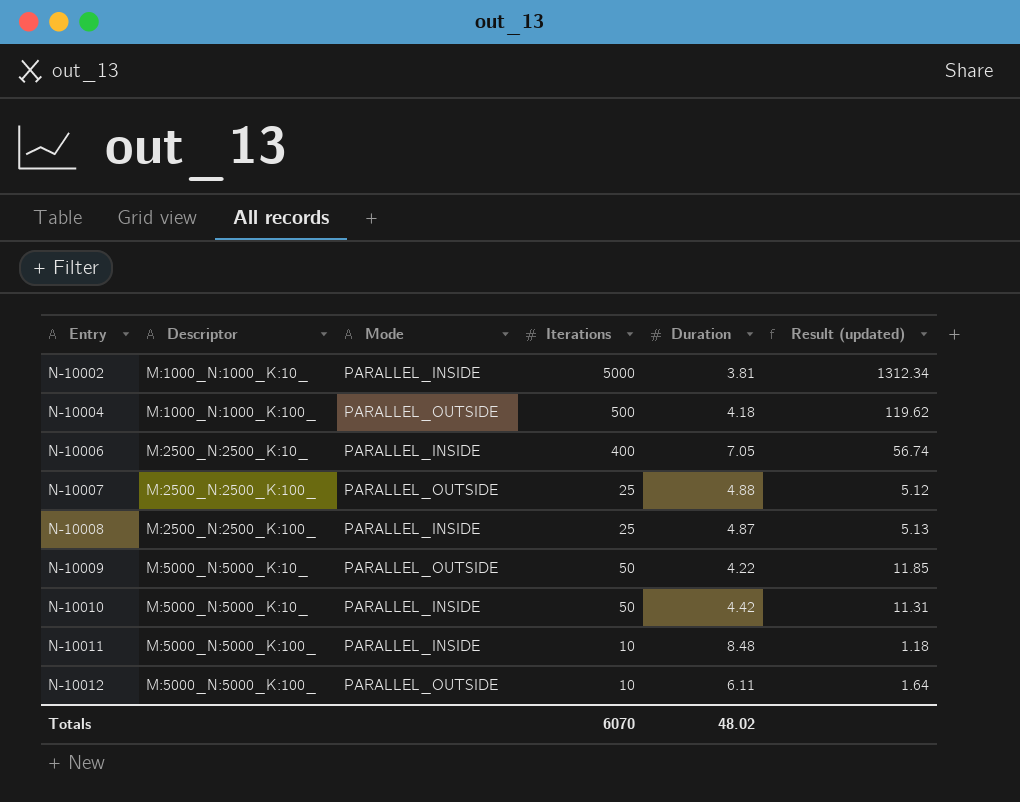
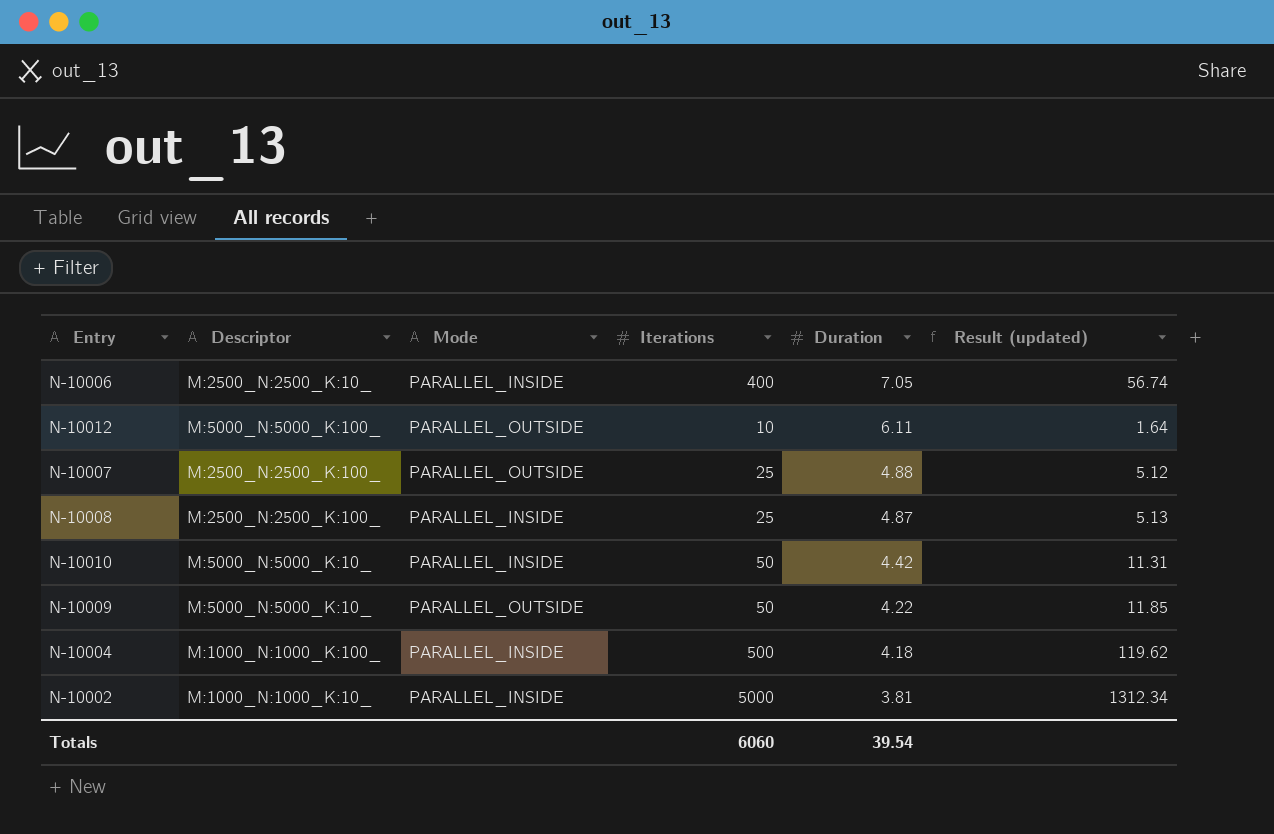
row order: Entry ascending -> Duration descending
row N-10011: M:5000_N:5000_K:100_ | PARALLEL_INSIDE | 10 | 8.48 | 1.18 -> none
N-10004 | Mode: PARALLEL_OUTSIDE -> PARALLEL_INSIDE
Totals | Iterations: 6070 -> 6060
Totals | Duration: 48.02 -> 39.54

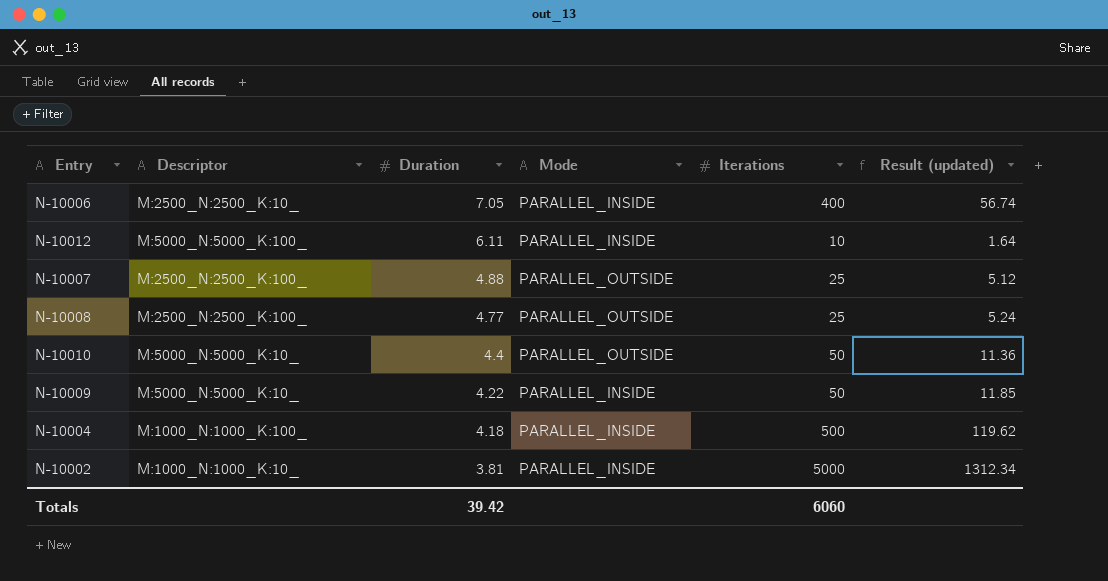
column Duration | position: 5 -> 3
N-10012 | Mode: PARALLEL_OUTSIDE -> PARALLEL_INSIDE
N-10008 | Duration: 4.87 -> 4.77
N-10008 | Mode: PARALLEL_INSIDE -> PARALLEL_OUTSIDE
N-10008 | Result (updated): 5.13 -> 5.24
N-10010 | Duration: 4.42 -> 4.4
N-10010 | Mode: PARALLEL_INSIDE -> PARALLEL_OUTSIDE
N-10010 | Result (updated): 11.31 -> 11.36
N-10009 | Mode: PARALLEL_OUTSIDE -> PARALLEL_INSIDE
Totals | Duration: 39.54 -> 39.42

